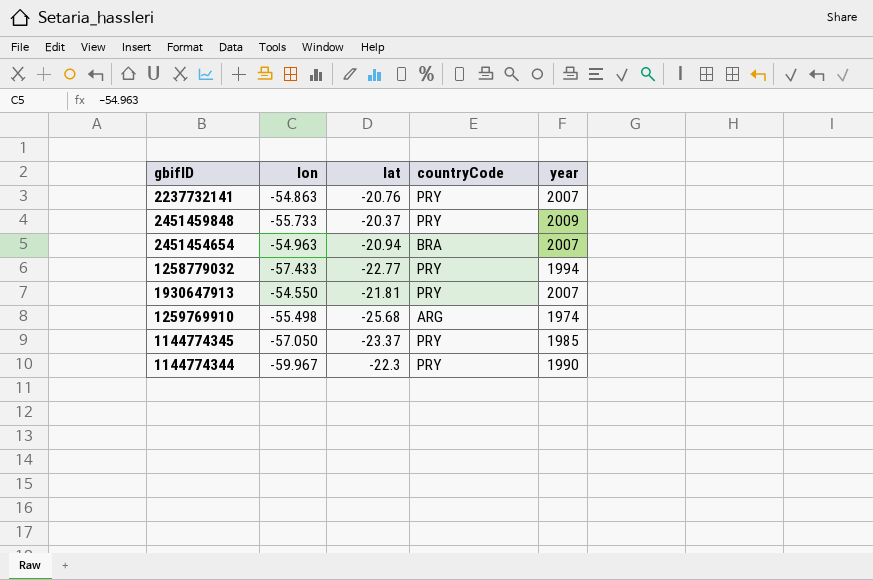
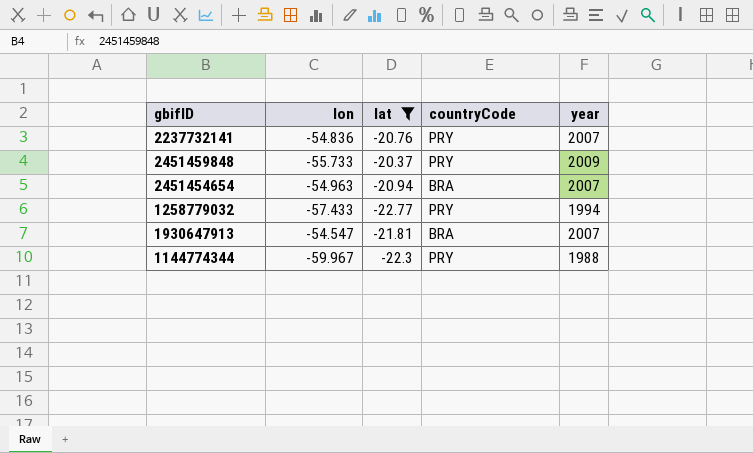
filter: none -> lat >= -22.77
2237732141 | lon: -54.863 -> -54.836
1930647913 | lon: -54.550 -> -54.547
1930647913 | countryCode: PRY -> BRA
1144774344 | year: 1990 -> 1988

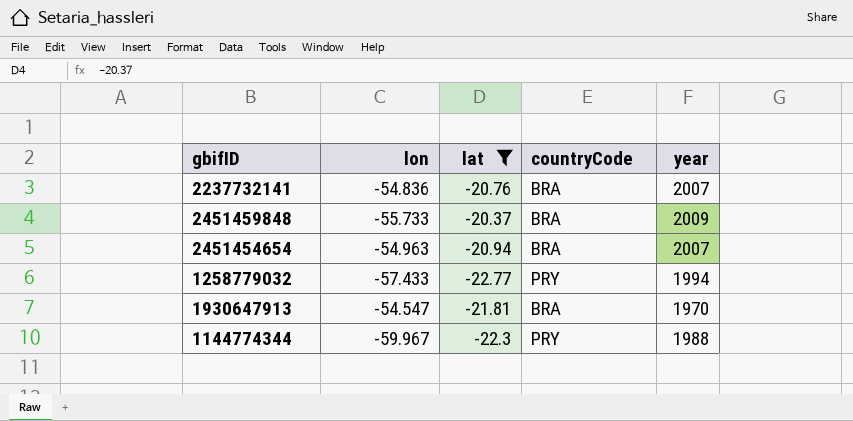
2237732141 | countryCode: PRY -> BRA
2451459848 | countryCode: PRY -> BRA
1930647913 | year: 2007 -> 1970

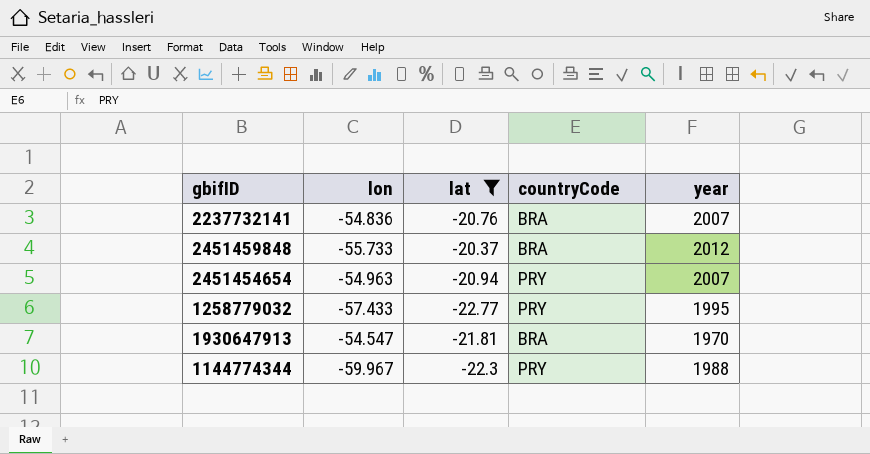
2451459848 | year: 2009 -> 2012
2451454654 | countryCode: BRA -> PRY
1258779032 | year: 1994 -> 1995

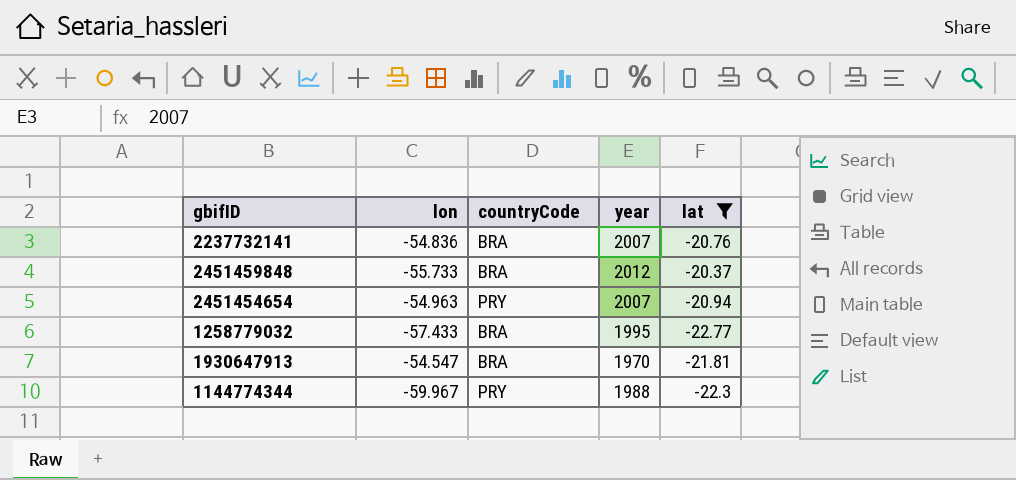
column lat | position: 3 -> 5
1258779032 | countryCode: PRY -> BRA

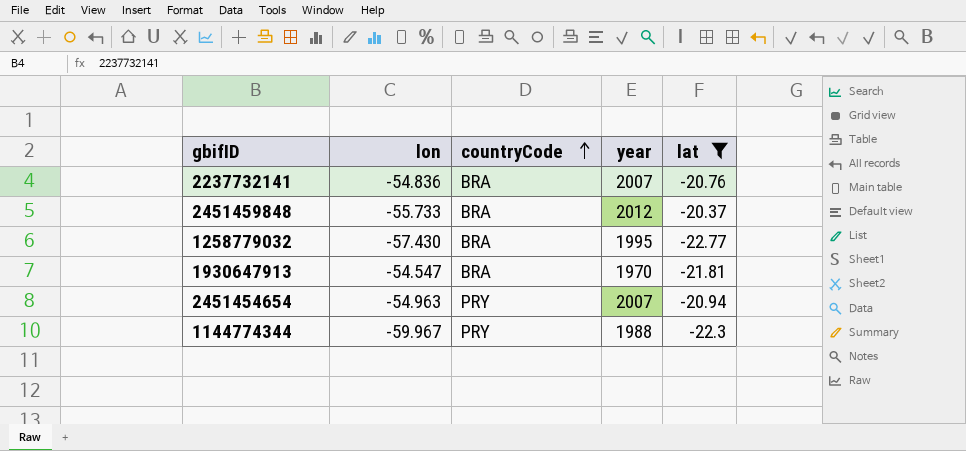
row order: none -> countryCode ascending
1258779032 | lon: -57.433 -> -57.430

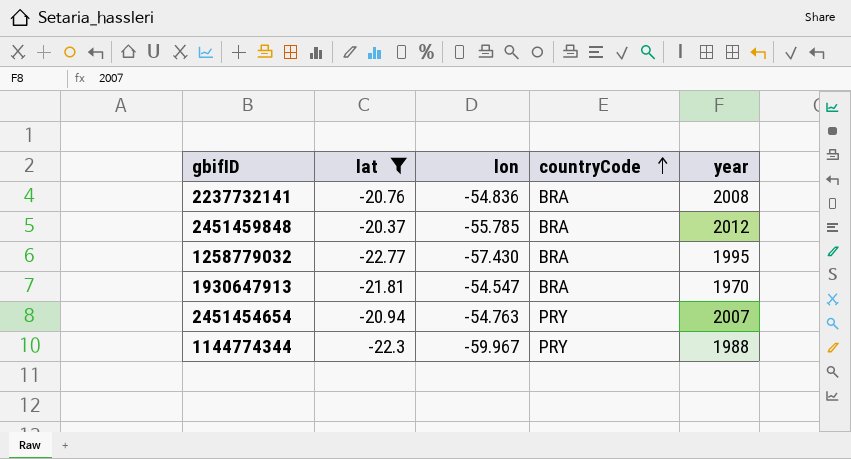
column lat | position: 5 -> 2
2237732141 | year: 2007 -> 2008
2451459848 | lon: -55.733 -> -55.785
2451454654 | lon: -54.963 -> -54.763

